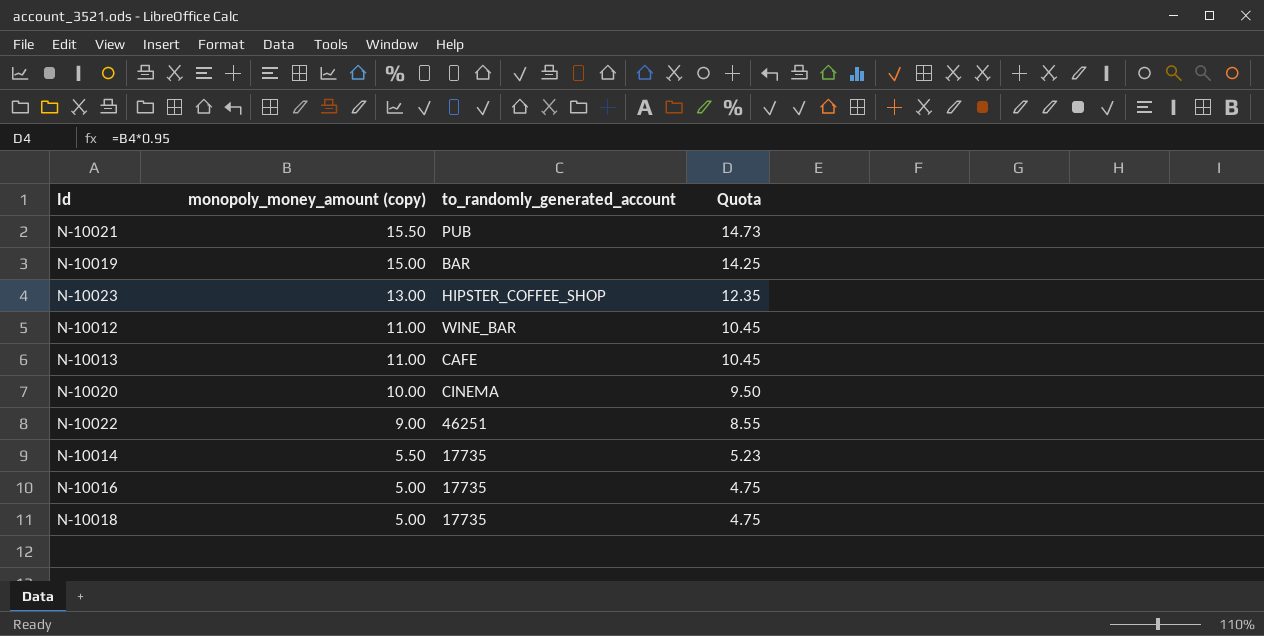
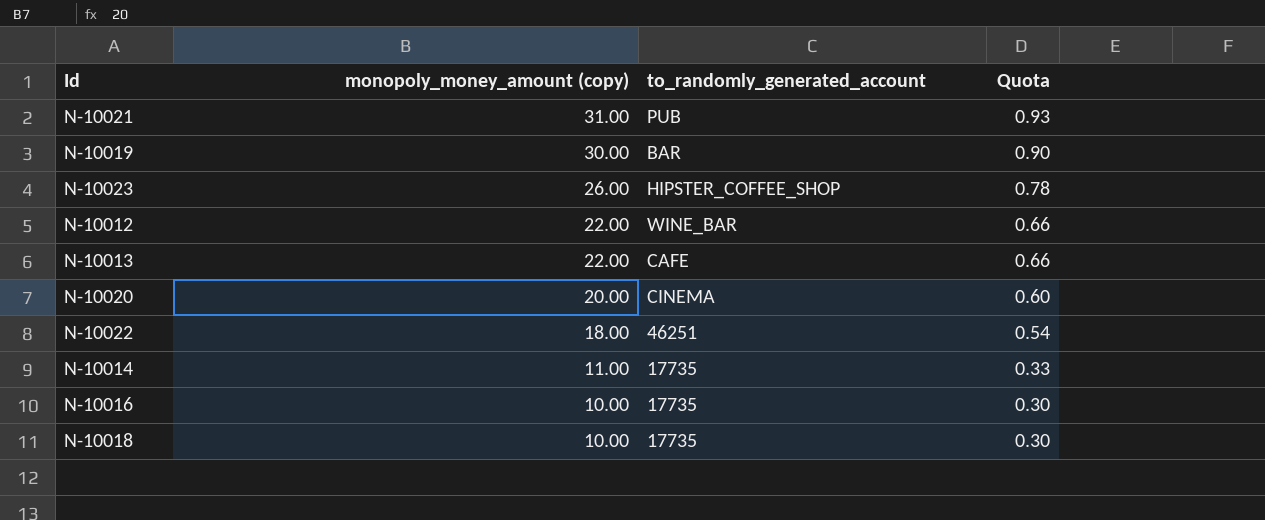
column Quota | formula: [monopoly_money_amount (copy)] * 0.95 -> [monopoly_money_amount (copy)] * 0.03
N-10021 | monopoly_money_amount (copy): 15.50 -> 31.00
N-10019 | monopoly_money_amount (copy): 15.00 -> 30.00
N-10023 | monopoly_money_amount (copy): 13.00 -> 26.00
N-10012 | monopoly_money_amount (copy): 11.00 -> 22.00
N-10013 | monopoly_money_amount (copy): 11.00 -> 22.00
N-10020 | monopoly_money_amount (copy): 10.00 -> 20.00
N-10022 | monopoly_money_amount (copy): 9.00 -> 18.00
N-10014 | monopoly_money_amount (copy): 5.50 -> 11.00
N-10016 | monopoly_money_amount (copy): 5.00 -> 10.00
N-10018 | monopoly_money_amount (copy): 5.00 -> 10.00

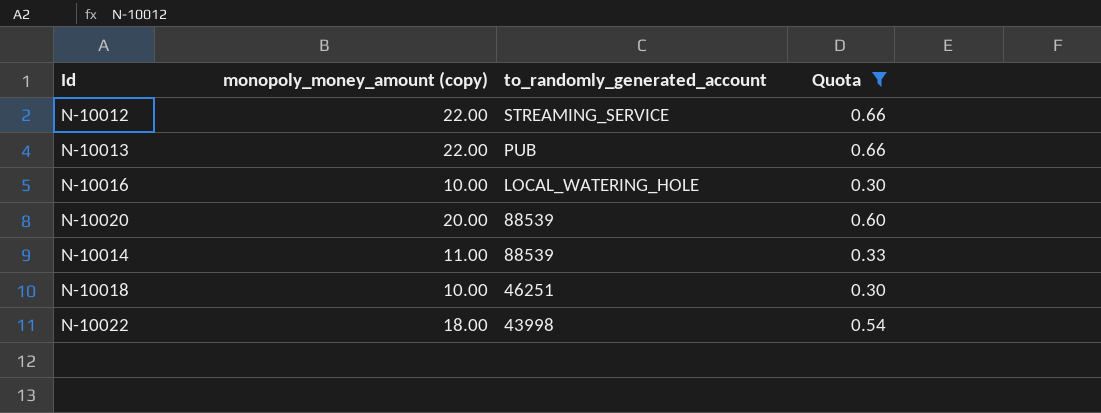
filter: none -> Quota <= 0.66
row order: monopoly_money_amount (copy) descending -> to_randomly_generated_account descending
N-10012 | to_randomly_generated_account: WINE_BAR -> STREAMING_SERVICE
N-10013 | to_randomly_generated_account: CAFE -> PUB
N-10016 | to_randomly_generated_account: 17735 -> LOCAL_WATERING_HOLE
N-10020 | to_randomly_generated_account: CINEMA -> 88539
N-10014 | to_randomly_generated_account: 17735 -> 88539
N-10018 | to_randomly_generated_account: 17735 -> 46251
N-10022 | to_randomly_generated_account: 46251 -> 43998

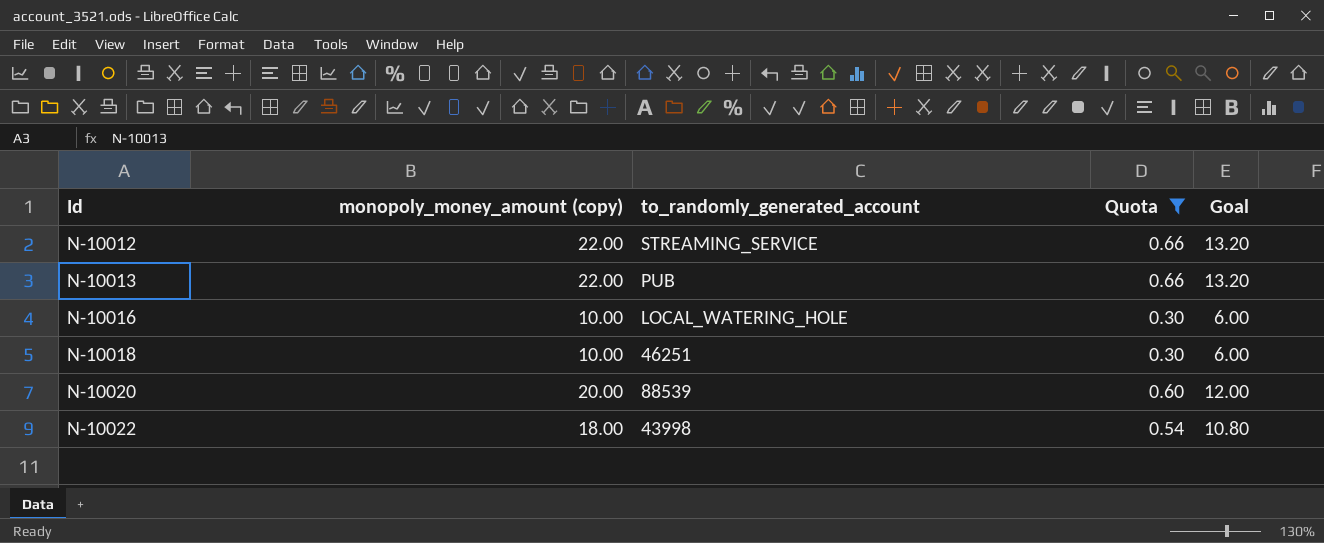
row order: to_randomly_generated_account descending -> Id ascending
column Goal | formula: none -> [monopoly_money_amount (copy)] * 0.6
row N-10014: 11.00 | 88539 | 0.33 -> none

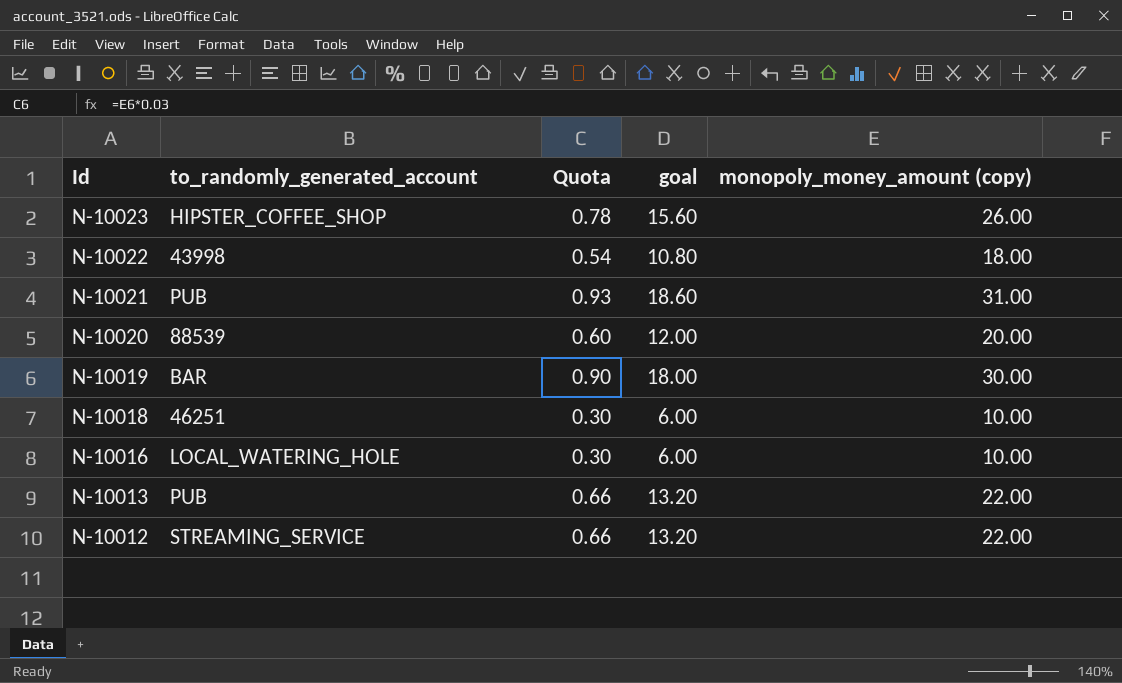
filter: Quota <= 0.66 -> none
row order: Id ascending -> Id descending
column name: Goal -> goal
column monopoly_money_amount (copy) | position: 2 -> 5

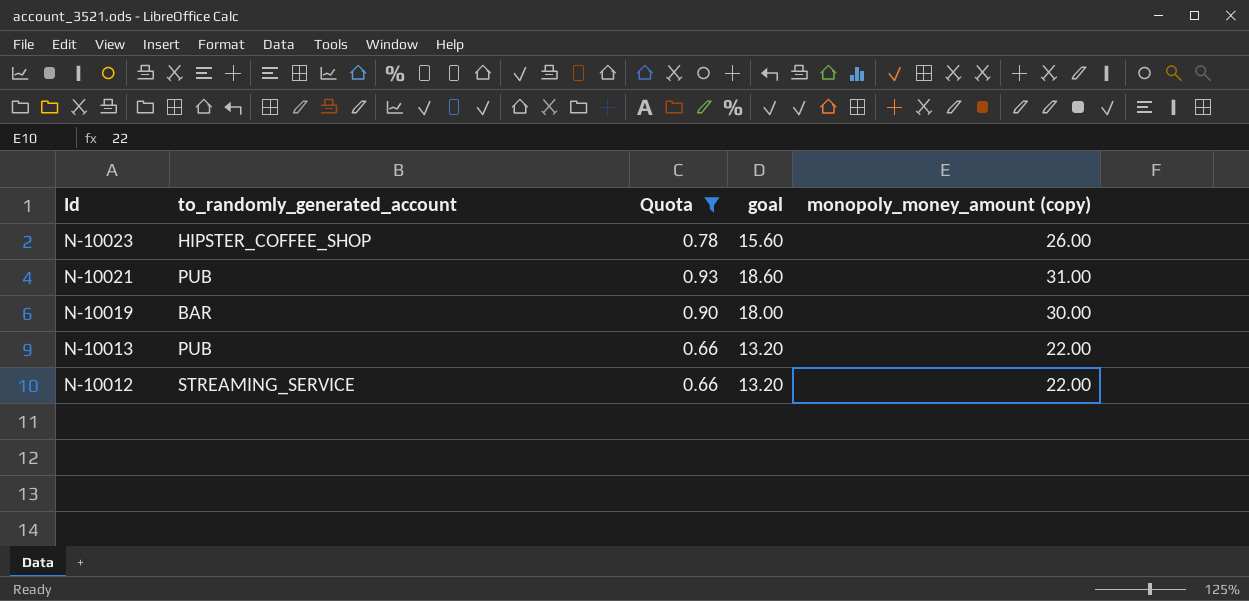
filter: none -> Quota >= 0.66

